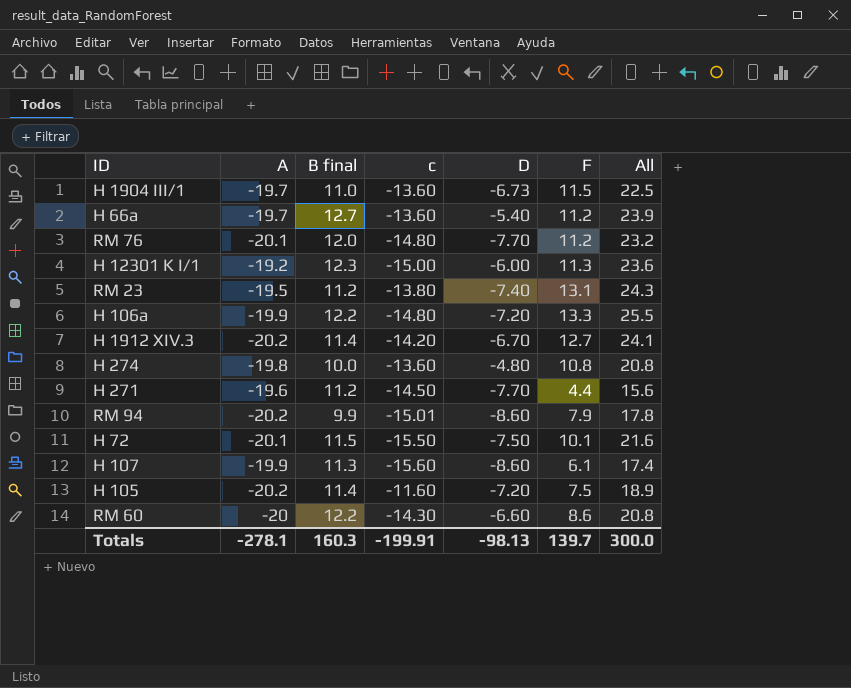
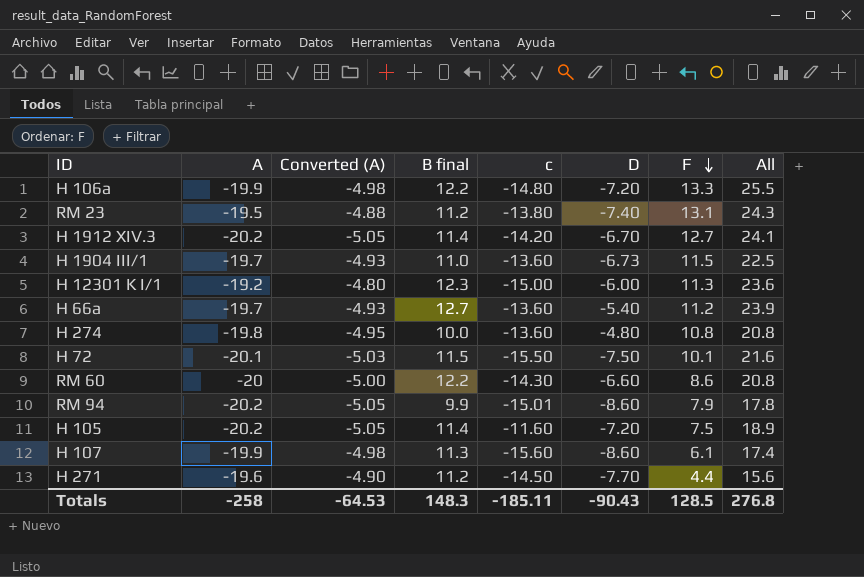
row order: none -> F descending
column Converted (A) | formula: none -> [A] * 0.25
row RM 76: -20.1 | 12.0 | -14.80 | -7.70 | 11.2 | 23.2 -> none
Totals | A: -278.1 -> -258
Totals | B final: 160.3 -> 148.3
Totals | c: -199.91 -> -185.11
Totals | D: -98.13 -> -90.43
Totals | F: 139.7 -> 128.5
Totals | All: 300.0 -> 276.8

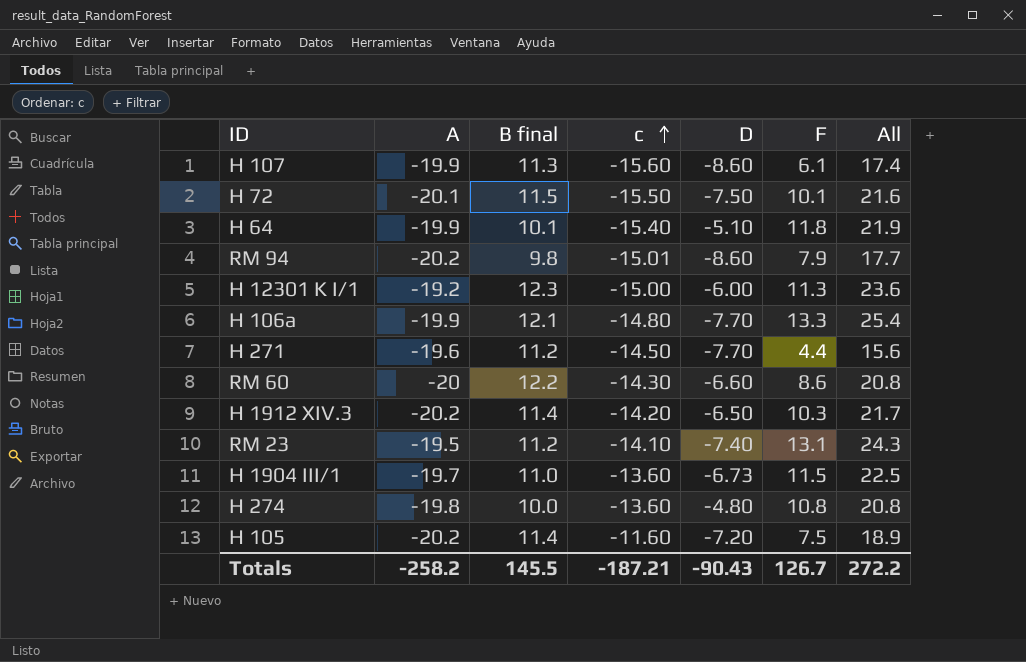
row order: F descending -> c ascending
column Converted (A) | formula: [A] * 0.25 -> none
row H 66a: -19.7 | -4.93 | 12.7 | -13.60 | -5.40 | 11.2 | 23.9 -> none
row H 64: none -> -19.9 | 10.1 | -15.40 | -5.10 | 11.8 | 21.9
RM 94 | B final: 9.9 -> 9.8
RM 94 | All: 17.8 -> 17.7
H 106a | B final: 12.2 -> 12.1
H 106a | D: -7.20 -> -7.70
H 106a | All: 25.5 -> 25.4
H 1912 XIV.3 | D: -6.70 -> -6.50
H 1912 XIV.3 | F: 12.7 -> 10.3
H 1912 XIV.3 | All: 24.1 -> 21.7
RM 23 | c: -13.80 -> -14.10
Totals | A: -258 -> -258.2
Totals | B final: 148.3 -> 145.5
Totals | c: -185.11 -> -187.21
Totals | F: 128.5 -> 126.7
Totals | All: 276.8 -> 272.2

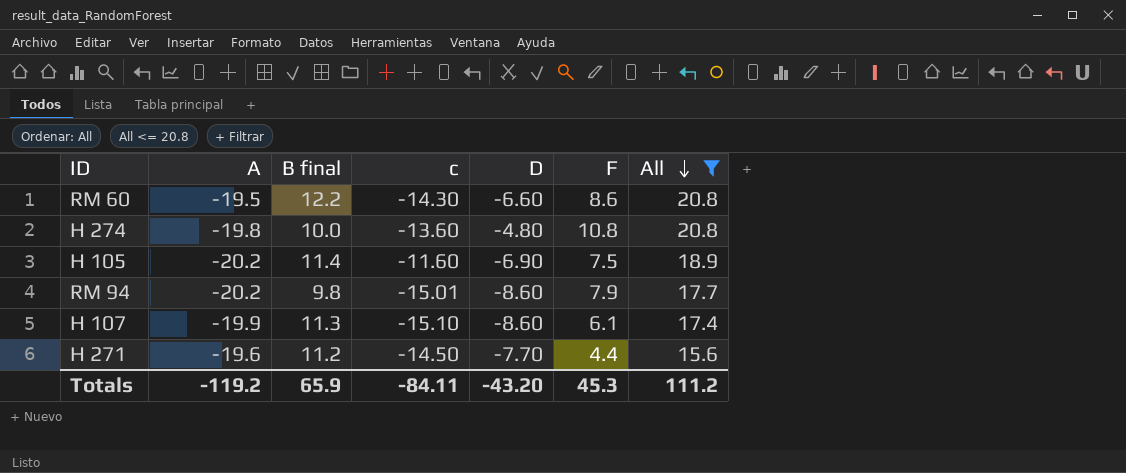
filter: none -> All <= 20.8
row order: c ascending -> All descending
RM 60 | A: -20 -> -19.5
H 105 | D: -7.20 -> -6.90
H 107 | c: -15.60 -> -15.10
Totals | A: -258.2 -> -119.2
Totals | B final: 145.5 -> 65.9
Totals | c: -187.21 -> -84.11
Totals | D: -90.43 -> -43.20
Totals | F: 126.7 -> 45.3
Totals | All: 272.2 -> 111.2

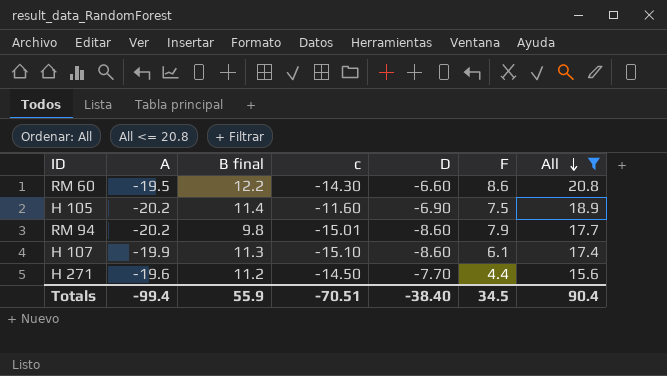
row H 274: -19.8 | 10.0 | -13.60 | -4.80 | 10.8 | 20.8 -> none
Totals | A: -119.2 -> -99.4
Totals | B final: 65.9 -> 55.9
Totals | c: -84.11 -> -70.51
Totals | D: -43.20 -> -38.40
Totals | F: 45.3 -> 34.5
Totals | All: 111.2 -> 90.4

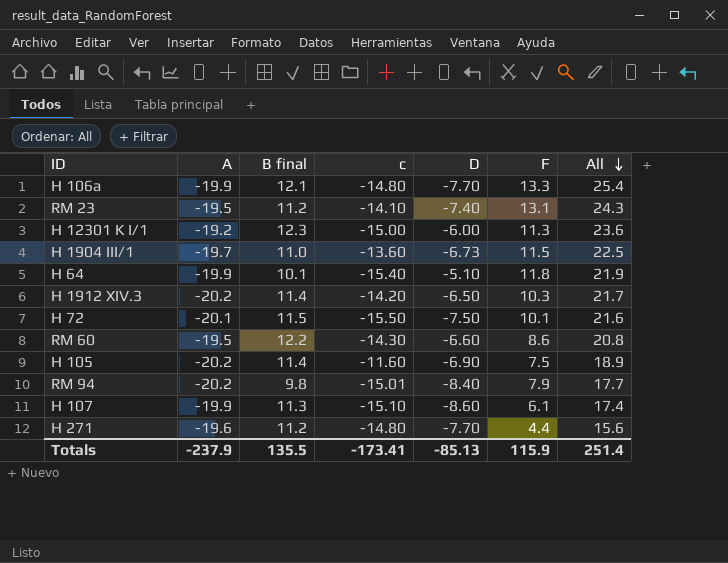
filter: All <= 20.8 -> none
RM 94 | D: -8.60 -> -8.40
H 271 | c: -14.50 -> -14.80
Totals | A: -99.4 -> -237.9
Totals | B final: 55.9 -> 135.5
Totals | c: -70.51 -> -173.41
Totals | D: -38.40 -> -85.13
Totals | F: 34.5 -> 115.9
Totals | All: 90.4 -> 251.4

